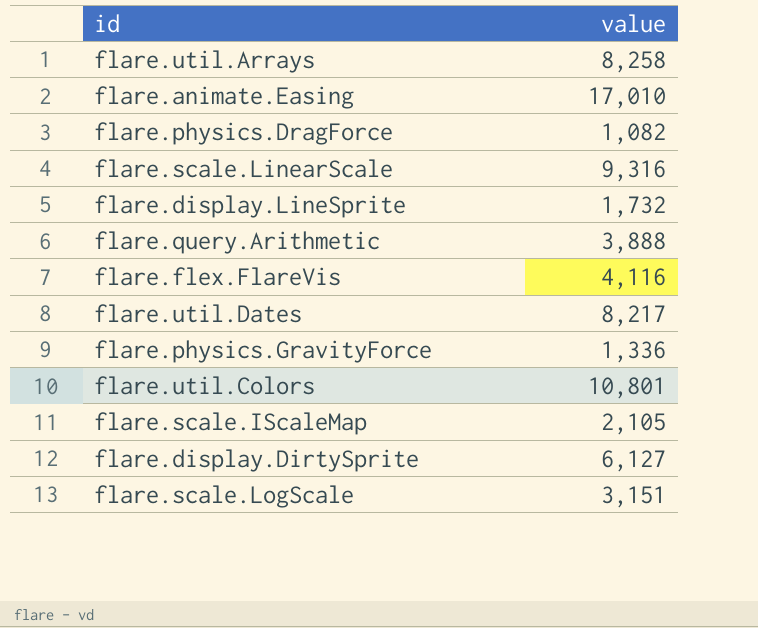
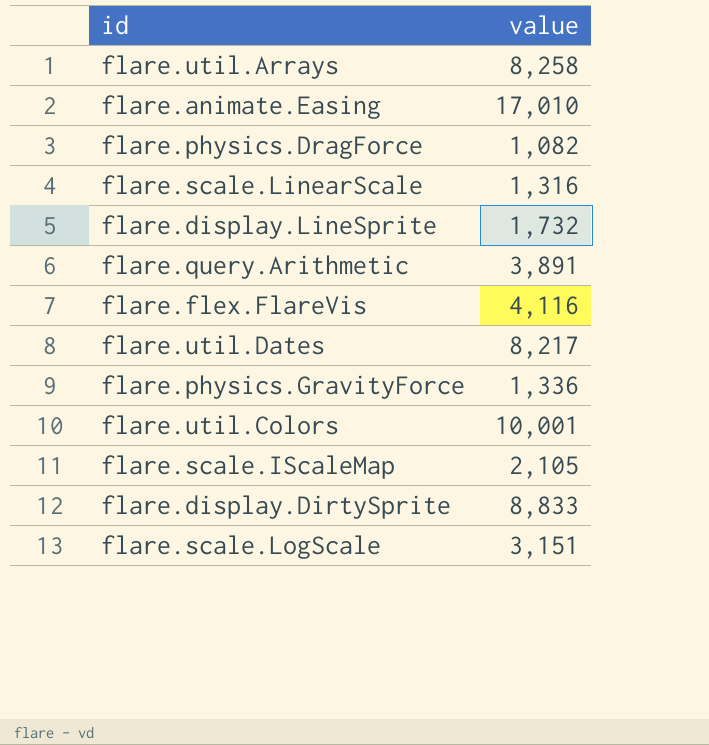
flare.scale.LinearScale | value: 9,316 -> 1,316
flare.query.Arithmetic | value: 3,888 -> 3,891
flare.util.Colors | value: 10,801 -> 10,001
flare.display.DirtySprite | value: 6,127 -> 8,833

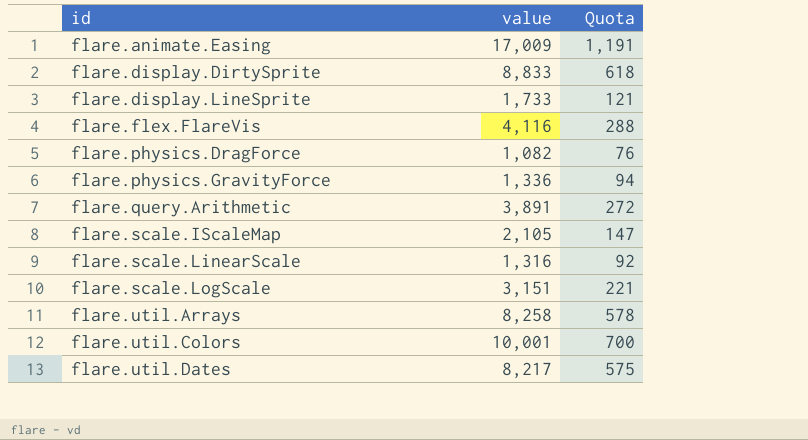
row order: none -> id ascending
column Quota | formula: none -> [value] * 0.07
flare.animate.Easing | value: 17,010 -> 17,009
flare.display.LineSprite | value: 1,732 -> 1,733

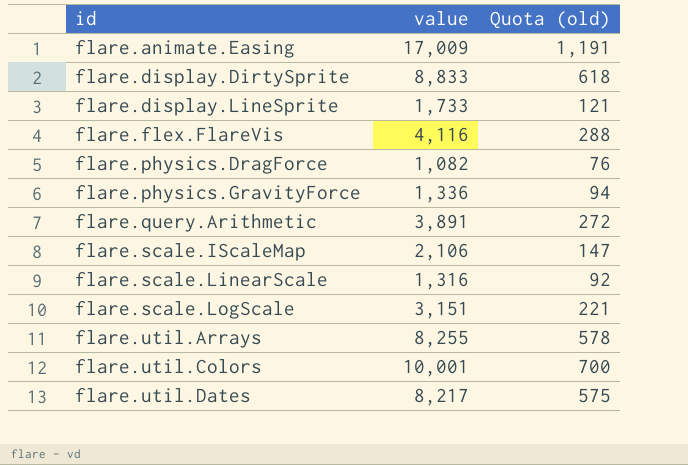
column name: Quota -> Quota (old)
flare.scale.IScaleMap | value: 2,105 -> 2,106
flare.util.Arrays | value: 8,258 -> 8,255

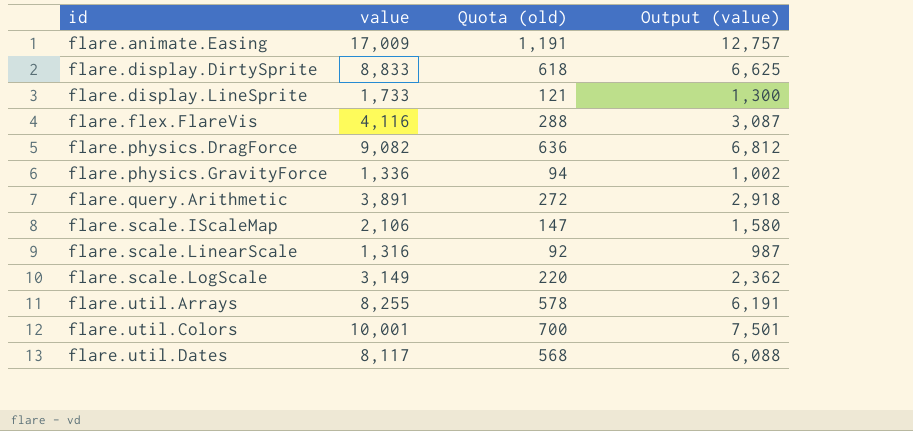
column Output (value) | formula: none -> [value] * 0.75
flare.physics.DragForce | value: 1,082 -> 9,082
flare.physics.DragForce | Quota (old): 76 -> 636
flare.scale.LogScale | value: 3,151 -> 3,149
flare.scale.LogScale | Quota (old): 221 -> 220
flare.util.Dates | value: 8,217 -> 8,117
flare.util.Dates | Quota (old): 575 -> 568

